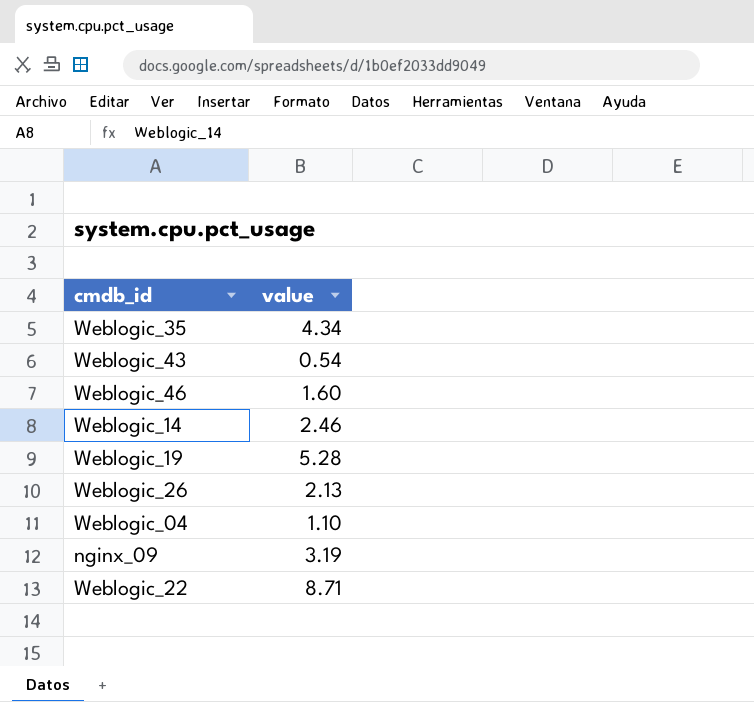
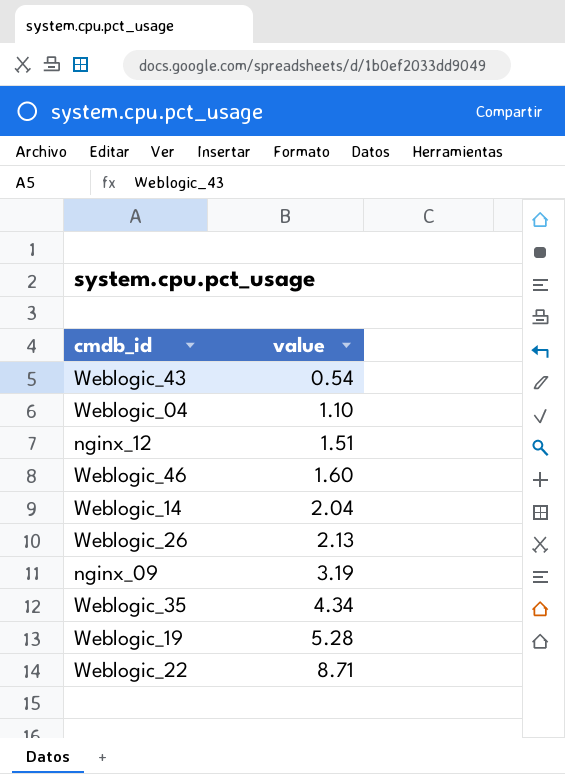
row order: none -> value ascending
row nginx_12: none -> 1.51
Weblogic_14 | value: 2.46 -> 2.04

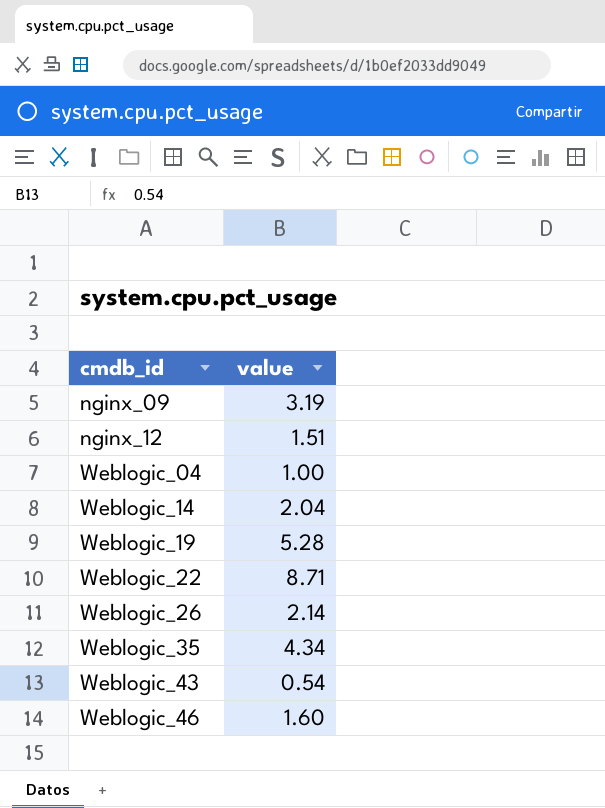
row order: value ascending -> cmdb_id ascending
Weblogic_04 | value: 1.10 -> 1.00
Weblogic_26 | value: 2.13 -> 2.14

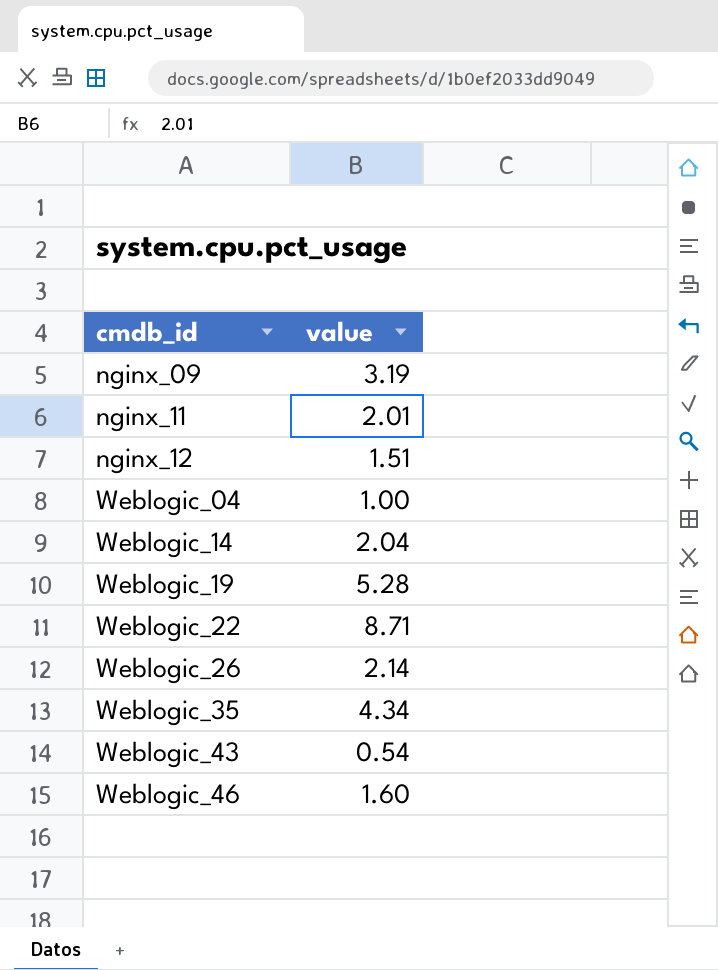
row nginx_11: none -> 2.01

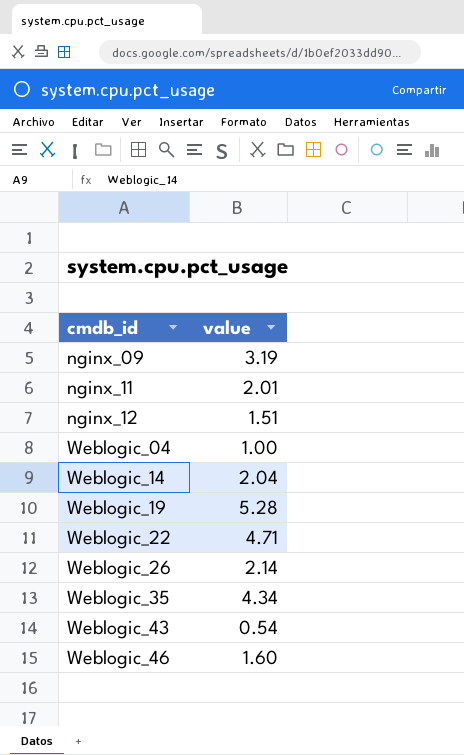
Weblogic_22 | value: 8.71 -> 4.71

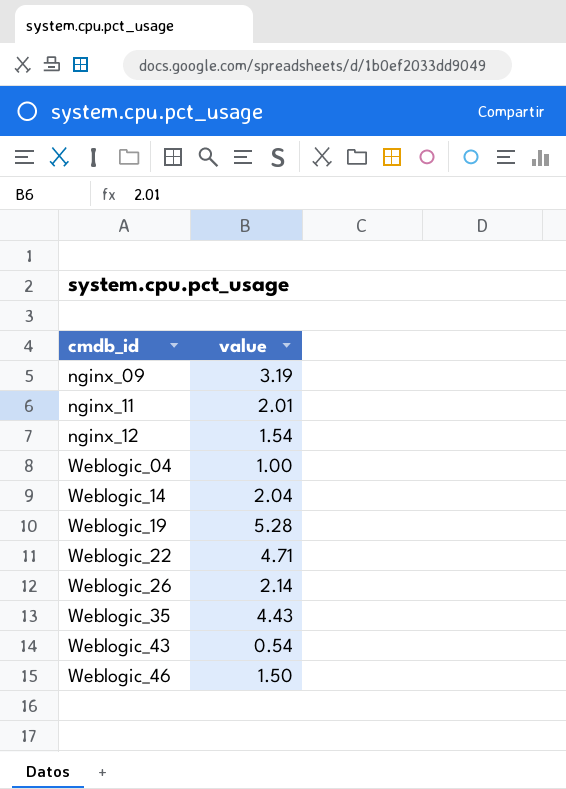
nginx_12 | value: 1.51 -> 1.54
Weblogic_35 | value: 4.34 -> 4.43
Weblogic_46 | value: 1.60 -> 1.50

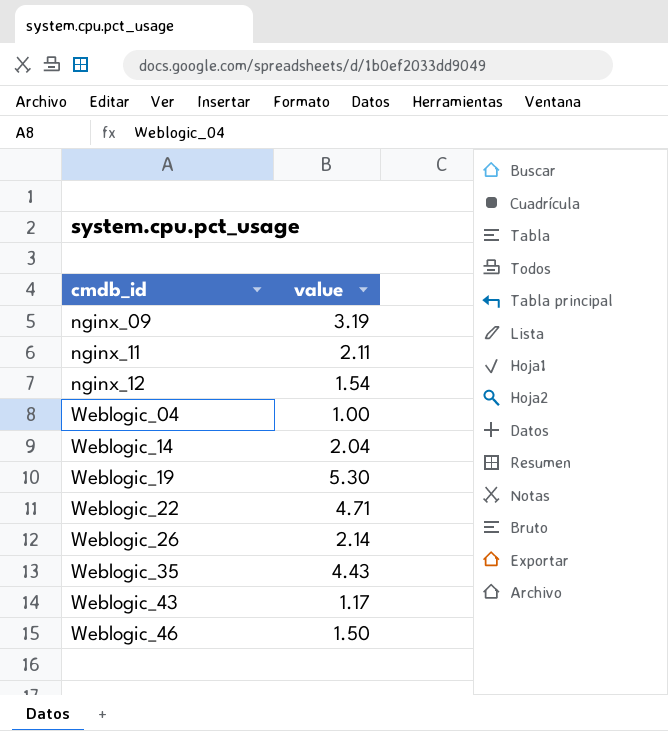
nginx_11 | value: 2.01 -> 2.11
Weblogic_19 | value: 5.28 -> 5.30
Weblogic_43 | value: 0.54 -> 1.17

